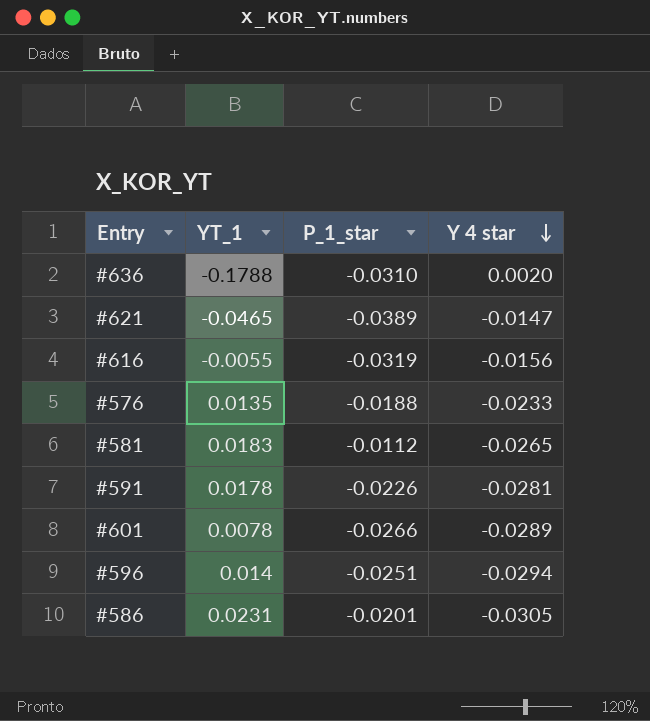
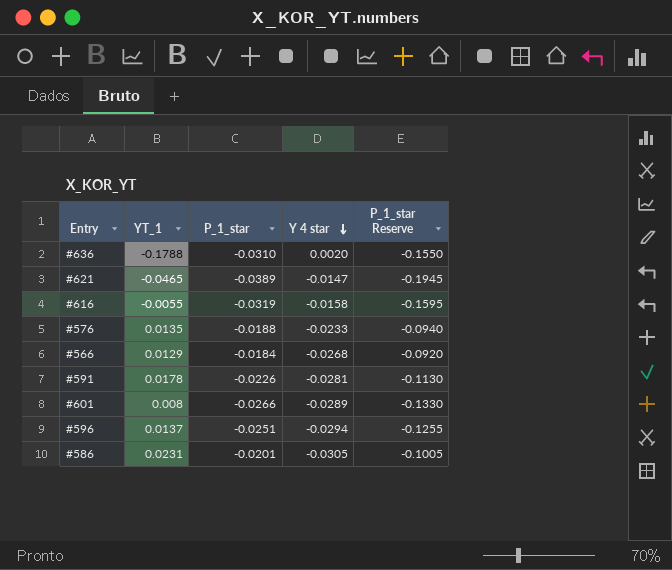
column P_1_star Reserve | formula: none -> [P_1_star] * 5
row #581: 0.0183 | -0.0112 | -0.0265 -> none
#616 | Y 4 star: -0.0156 -> -0.0158
row #566: none -> 0.0129 | -0.0184 | -0.0268 | -0.0920
#601 | YT_1: 0.0078 -> 0.008
#596 | YT_1: 0.014 -> 0.0137

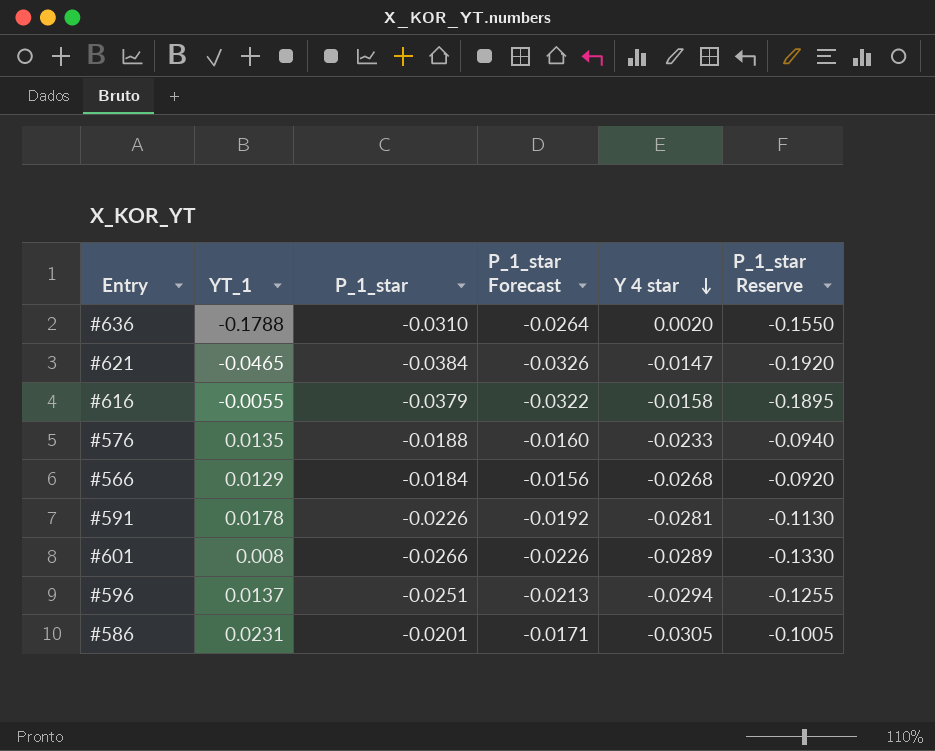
column P_1_star Forecast | formula: none -> [P_1_star] * 0.85
#621 | P_1_star: -0.0389 -> -0.0384
#621 | P_1_star Reserve: -0.1945 -> -0.1920
#616 | P_1_star: -0.0319 -> -0.0379
#616 | P_1_star Reserve: -0.1595 -> -0.1895

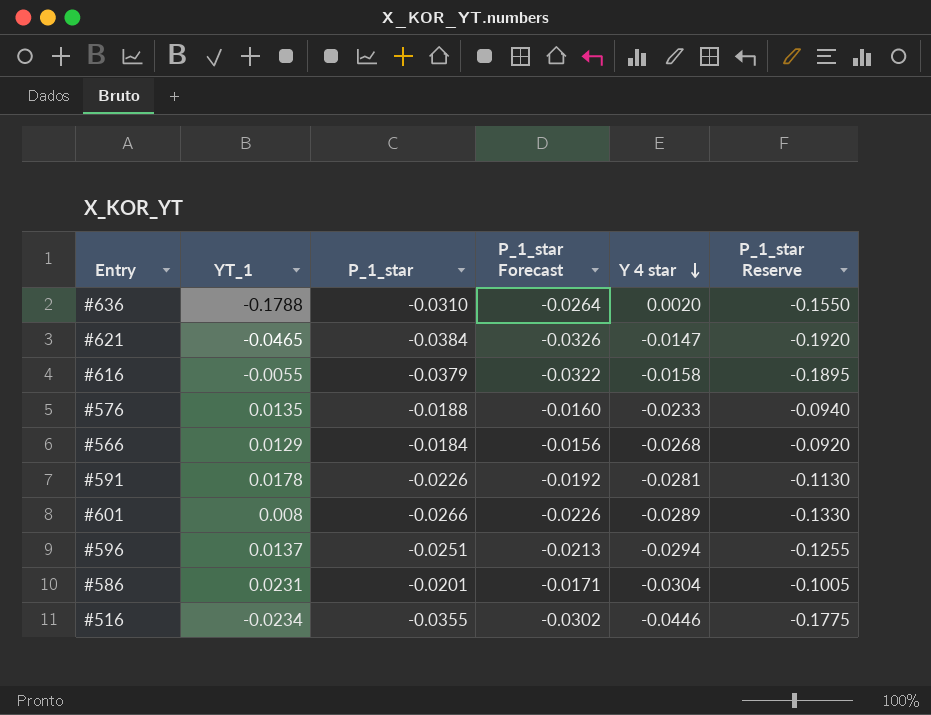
#586 | Y 4 star: -0.0305 -> -0.0304
row #516: none -> -0.0234 | -0.0355 | -0.0302 | -0.0446 | -0.1775

